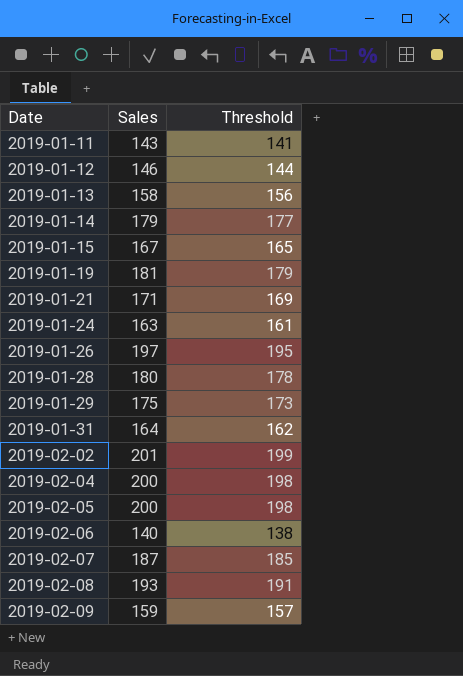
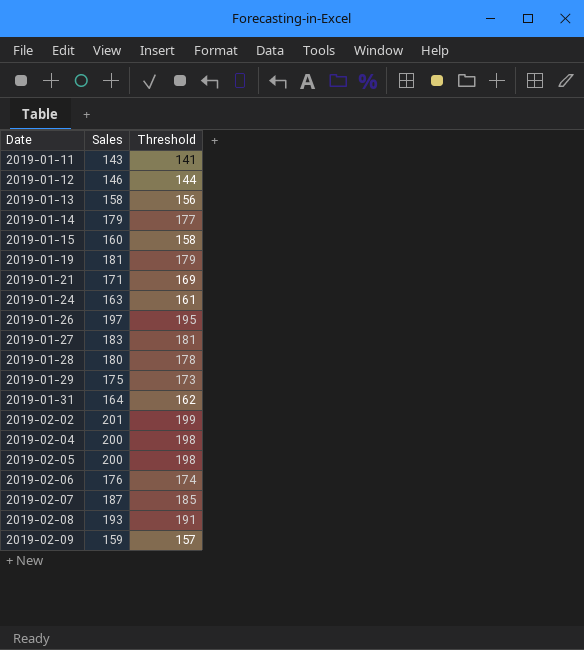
2019-01-15 | Sales: 167 -> 160
2019-01-15 | Threshold: 165 -> 158
row 2019-01-27: none -> 183 | 181
2019-02-06 | Sales: 140 -> 176
2019-02-06 | Threshold: 138 -> 174

